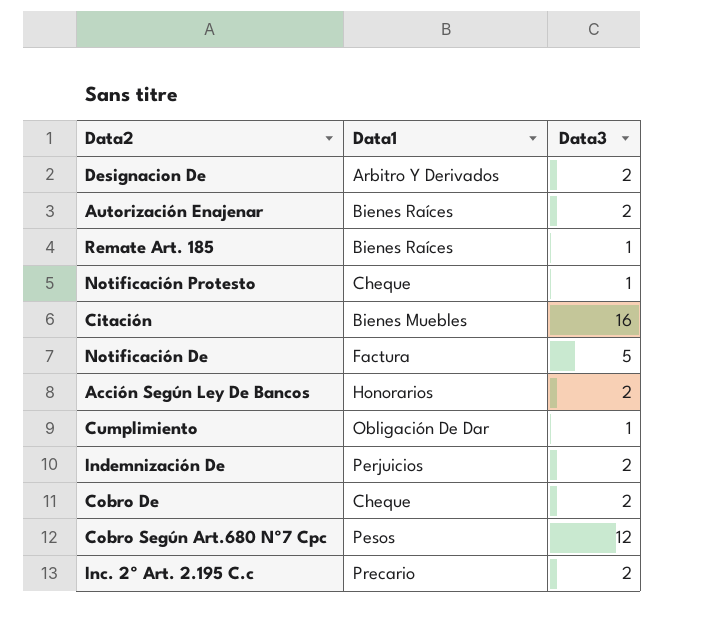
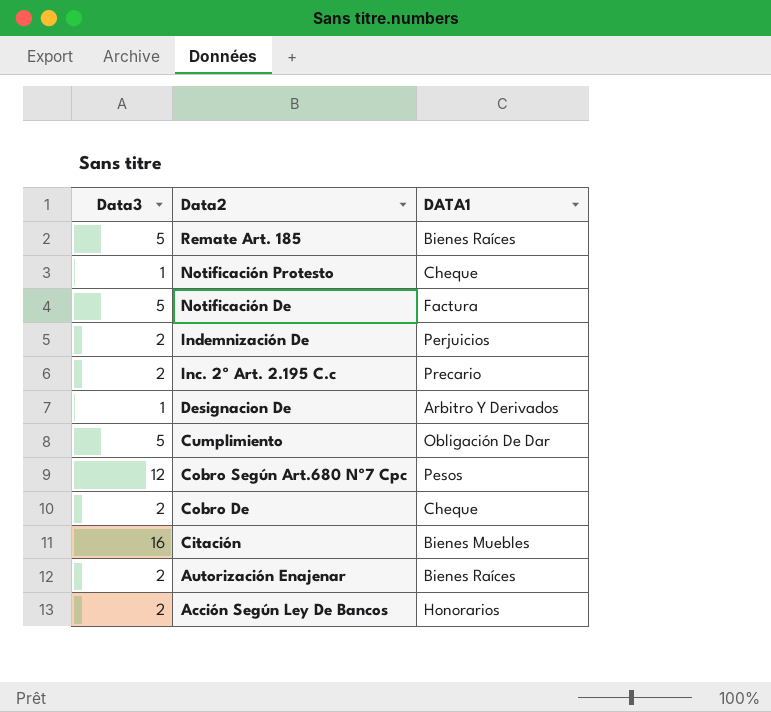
row order: none -> Data2 descending
column Data3 | position: 3 -> 1
column name: Data1 -> DATA1
Remate Art. 185 | Data3: 1 -> 5
Designacion De | Data3: 2 -> 1
Cumplimiento | Data3: 1 -> 5

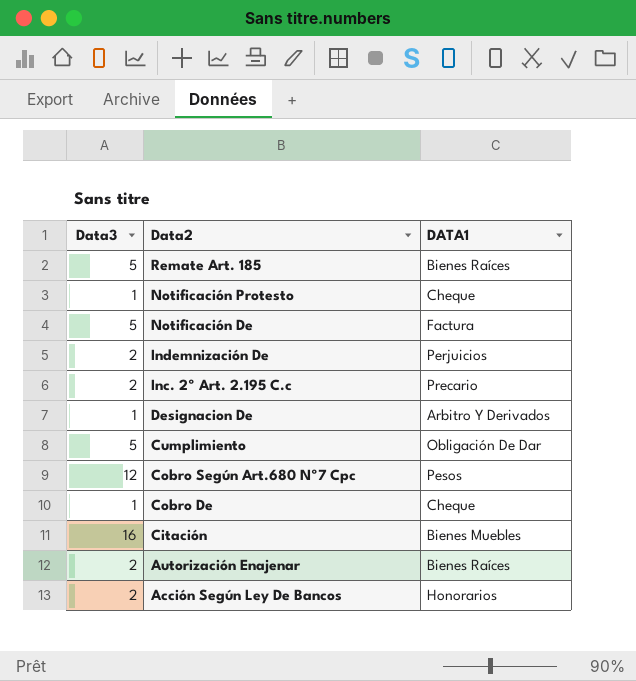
Cobro De | Data3: 2 -> 1

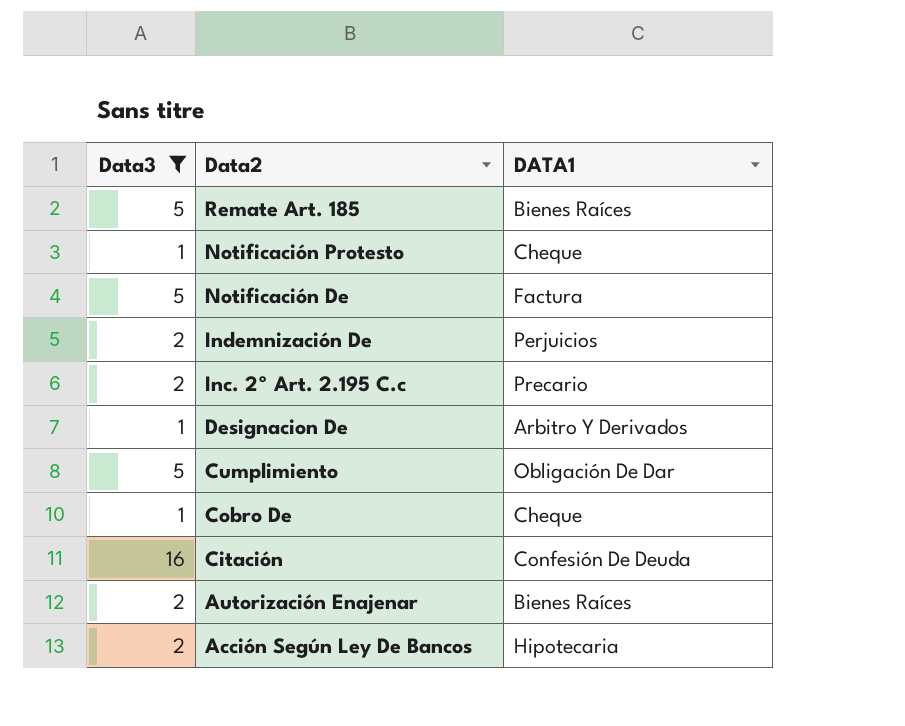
filter: none -> Data3 != 12
Citación | DATA1: Bienes Muebles -> Confesión De Deuda
Acción Según Ley De Bancos | DATA1: Honorarios -> Hipotecaria

